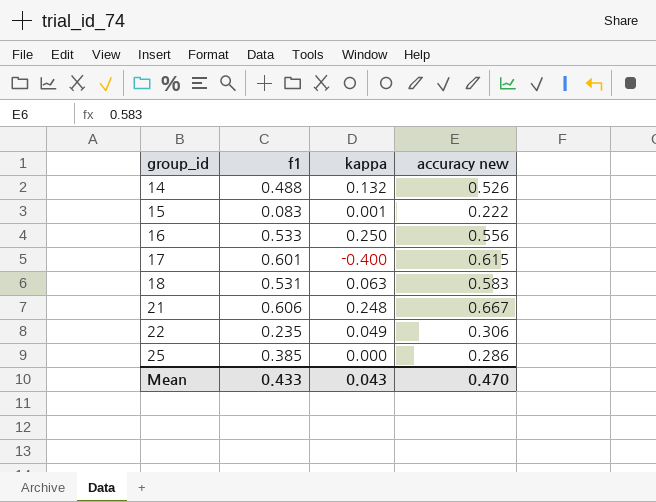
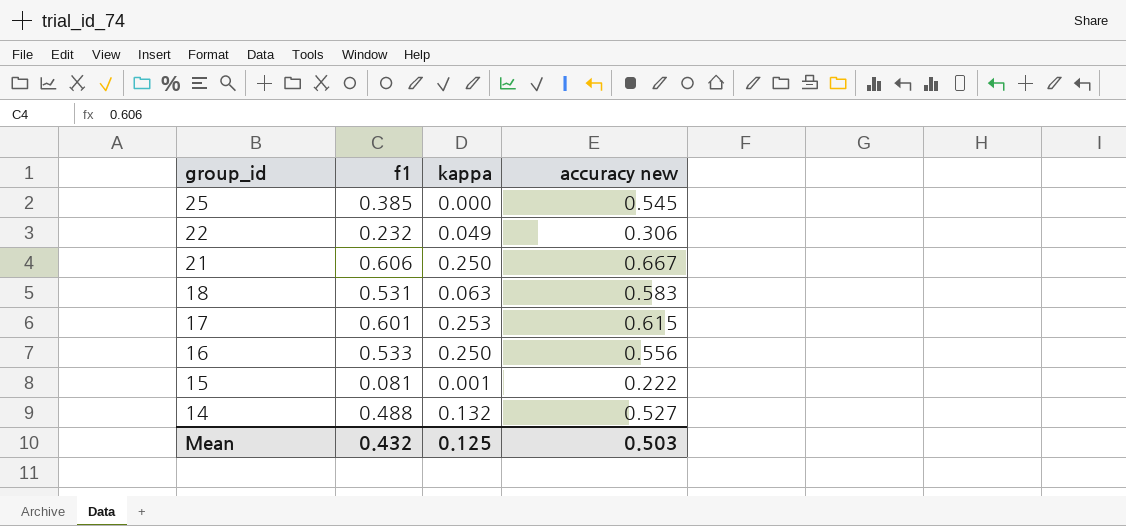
row order: group_id ascending -> group_id descending
25 | accuracy new: 0.286 -> 0.545
22 | f1: 0.235 -> 0.232
21 | kappa: 0.248 -> 0.250
17 | kappa: -0.400 -> 0.253
15 | f1: 0.083 -> 0.081
14 | accuracy new: 0.526 -> 0.527
Mean | f1: 0.433 -> 0.432
Mean | kappa: 0.043 -> 0.125
Mean | accuracy new: 0.470 -> 0.503

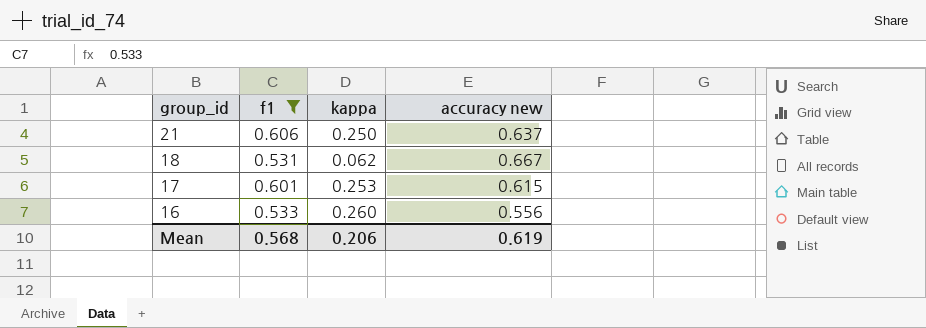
filter: none -> f1 >= 0.531
21 | accuracy new: 0.667 -> 0.637
18 | kappa: 0.063 -> 0.062
18 | accuracy new: 0.583 -> 0.667
16 | kappa: 0.250 -> 0.260
Mean | f1: 0.432 -> 0.568
Mean | kappa: 0.125 -> 0.206
Mean | accuracy new: 0.503 -> 0.619

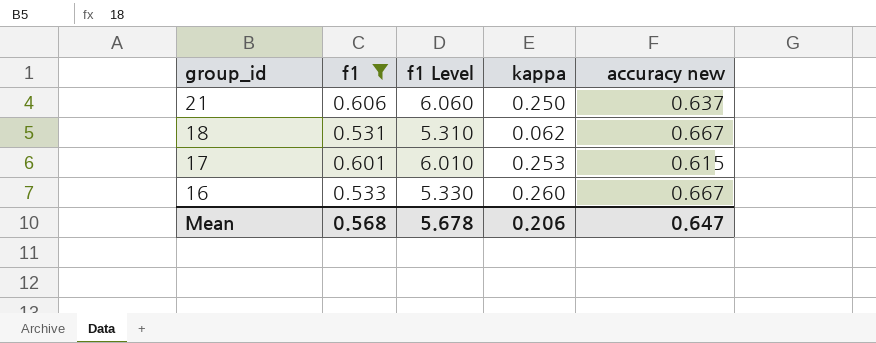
column f1 Level | formula: none -> [f1] * 10
16 | accuracy new: 0.556 -> 0.667
Mean | accuracy new: 0.619 -> 0.647

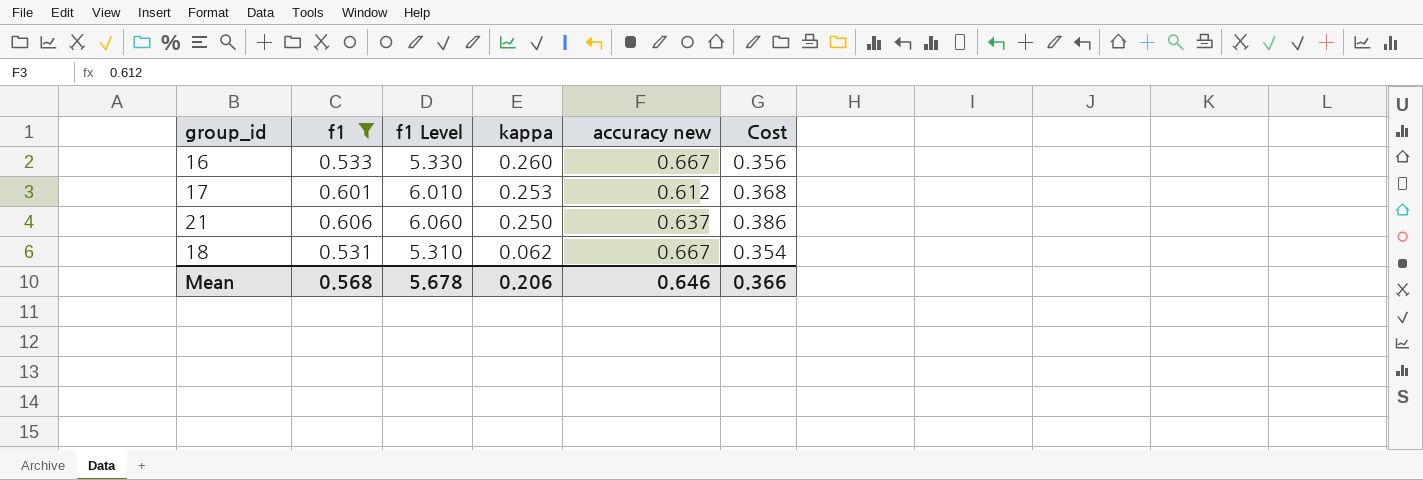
row order: group_id descending -> kappa descending
column Cost | formula: none -> [f1] * [accuracy new]
17 | accuracy new: 0.615 -> 0.612
Mean | accuracy new: 0.647 -> 0.646

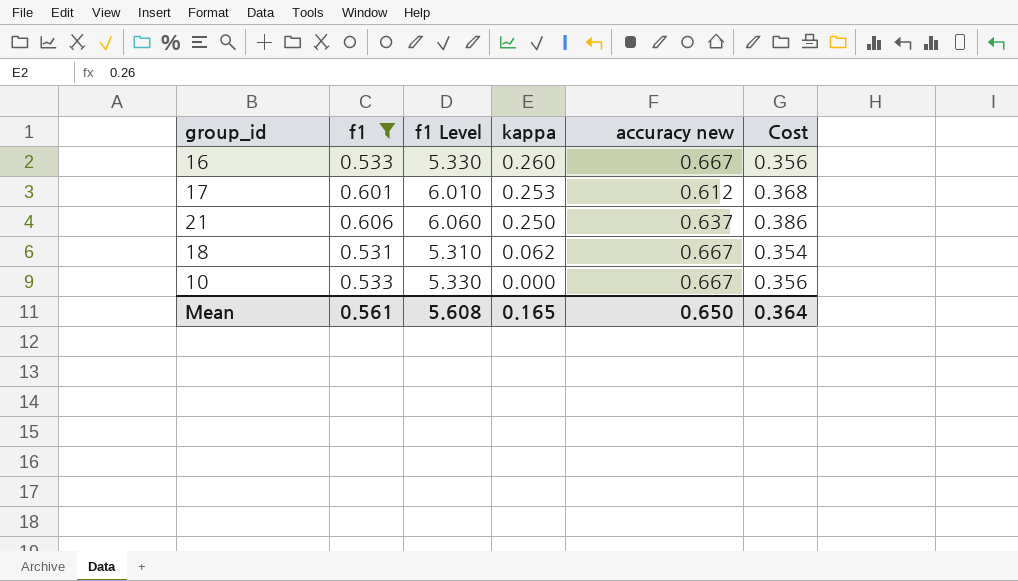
row 10: none -> 0.533 | 5.330 | 0.000 | 0.667 | 0.356
Mean | f1: 0.568 -> 0.561
Mean | f1 Level: 5.678 -> 5.608
Mean | kappa: 0.206 -> 0.165
Mean | accuracy new: 0.646 -> 0.650
Mean | Cost: 0.366 -> 0.364

